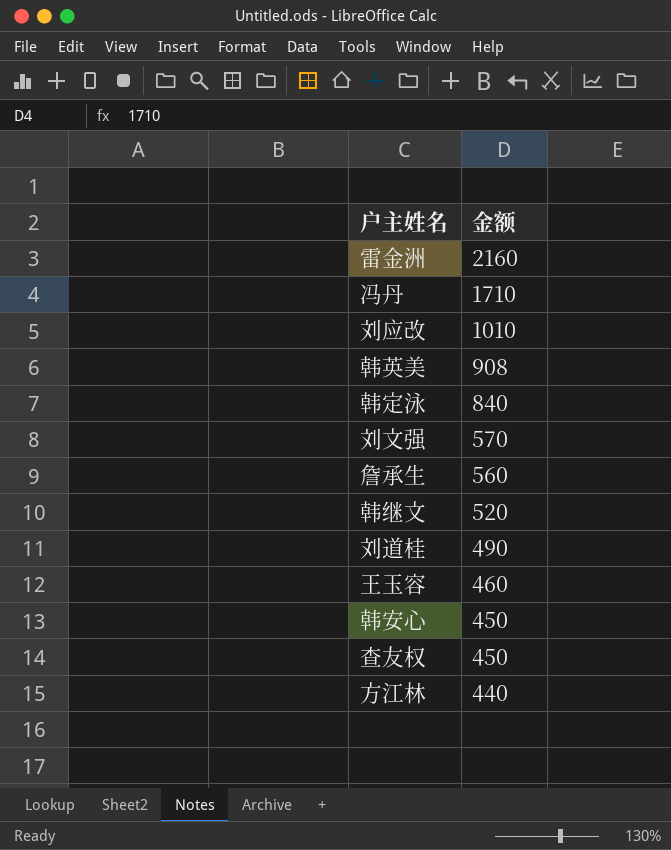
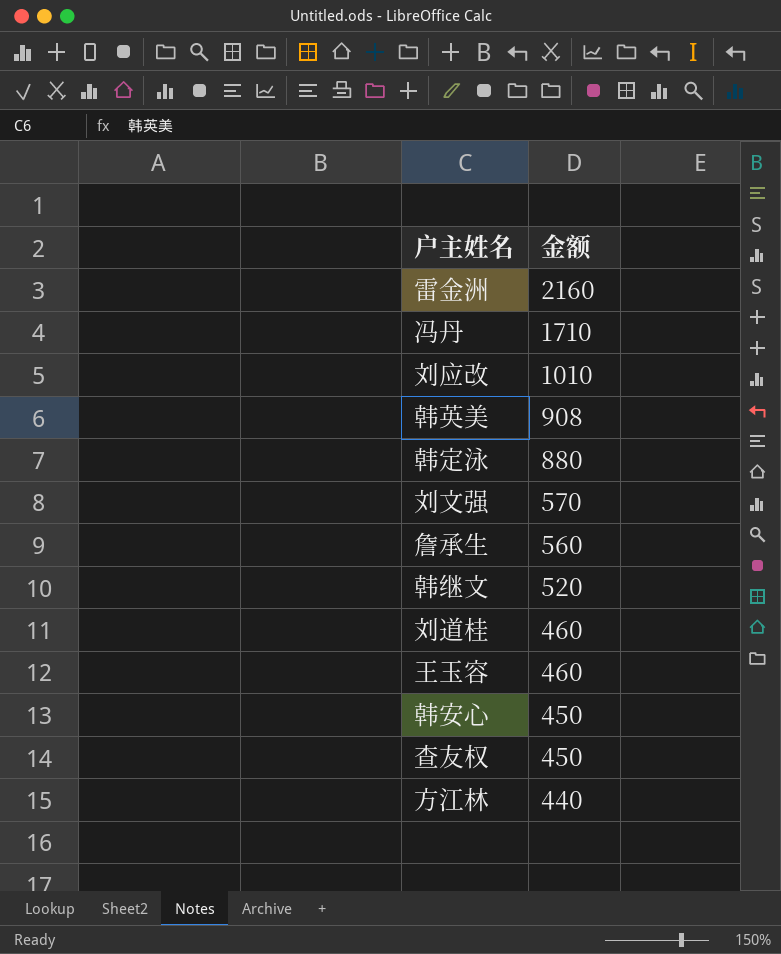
韩定泳 | 金额: 840 -> 880
刘道桂 | 金额: 490 -> 460

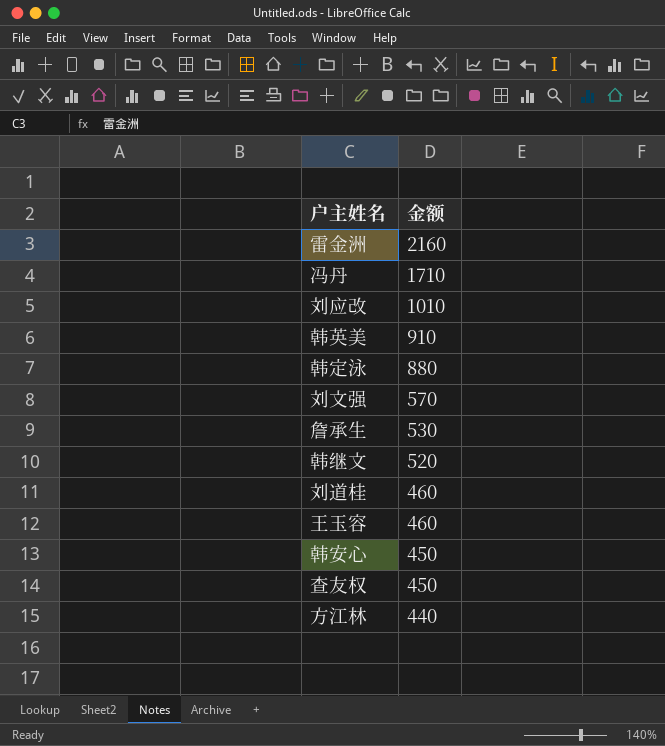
韩英美 | 金额: 908 -> 910
詹承生 | 金额: 560 -> 530

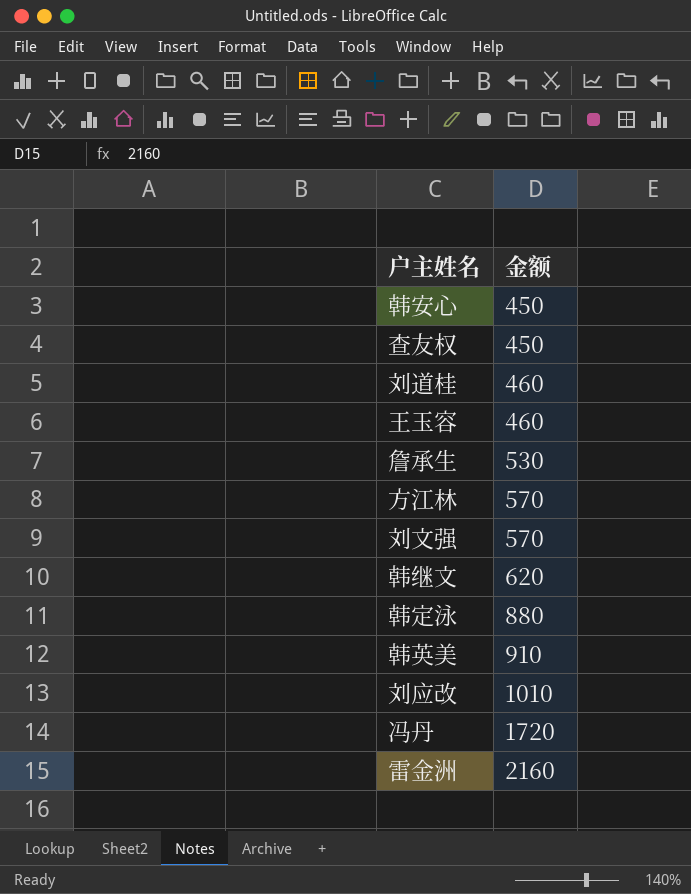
row order: 金额 descending -> 金额 ascending
方江林 | 金额: 440 -> 570
韩继文 | 金额: 520 -> 620
冯丹 | 金额: 1710 -> 1720

